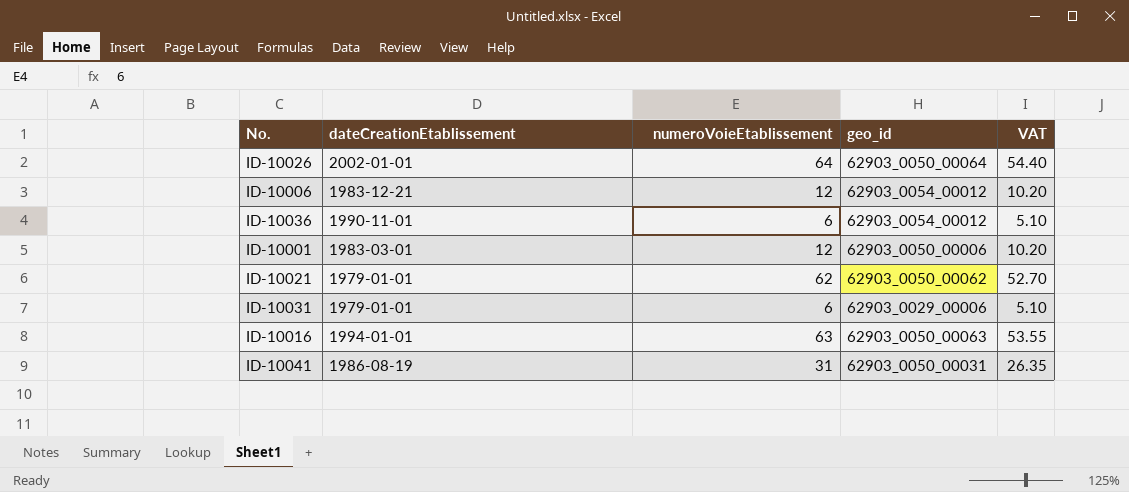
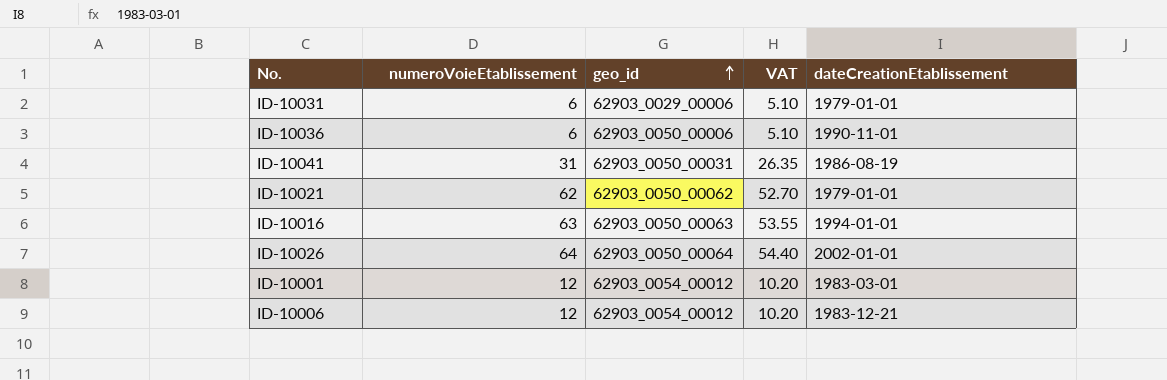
row order: none -> geo_id ascending
column dateCreationEtablissement | position: 2 -> 5
ID-10036 | geo_id: 62903_0054_00012 -> 62903_0050_00006
ID-10001 | geo_id: 62903_0050_00006 -> 62903_0054_00012

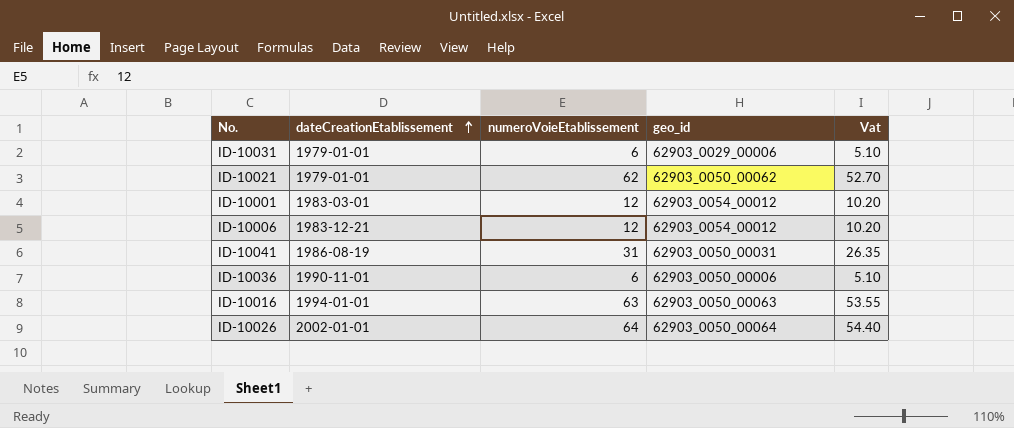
row order: geo_id ascending -> dateCreationEtablissement ascending
column dateCreationEtablissement | position: 5 -> 2
column name: VAT -> Vat

